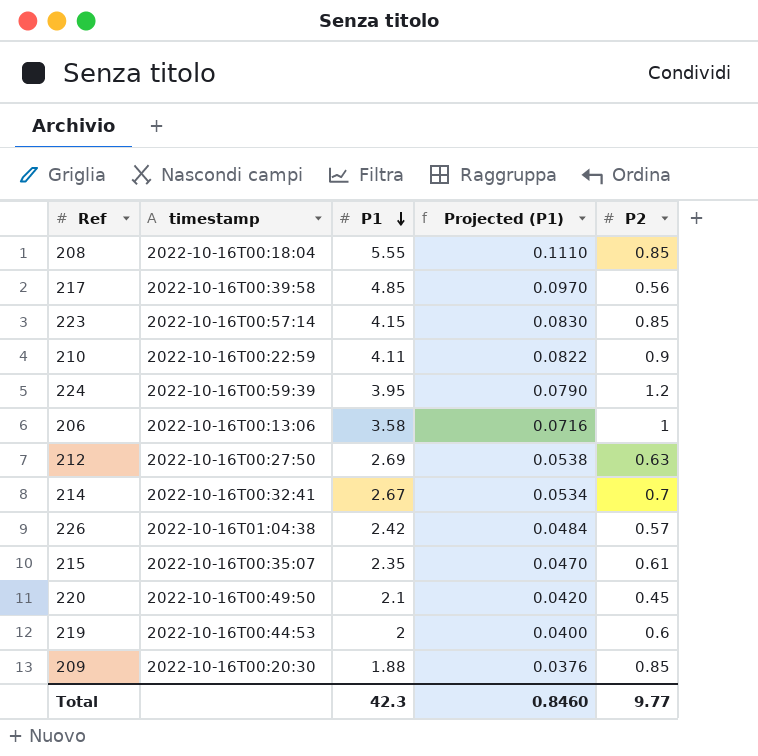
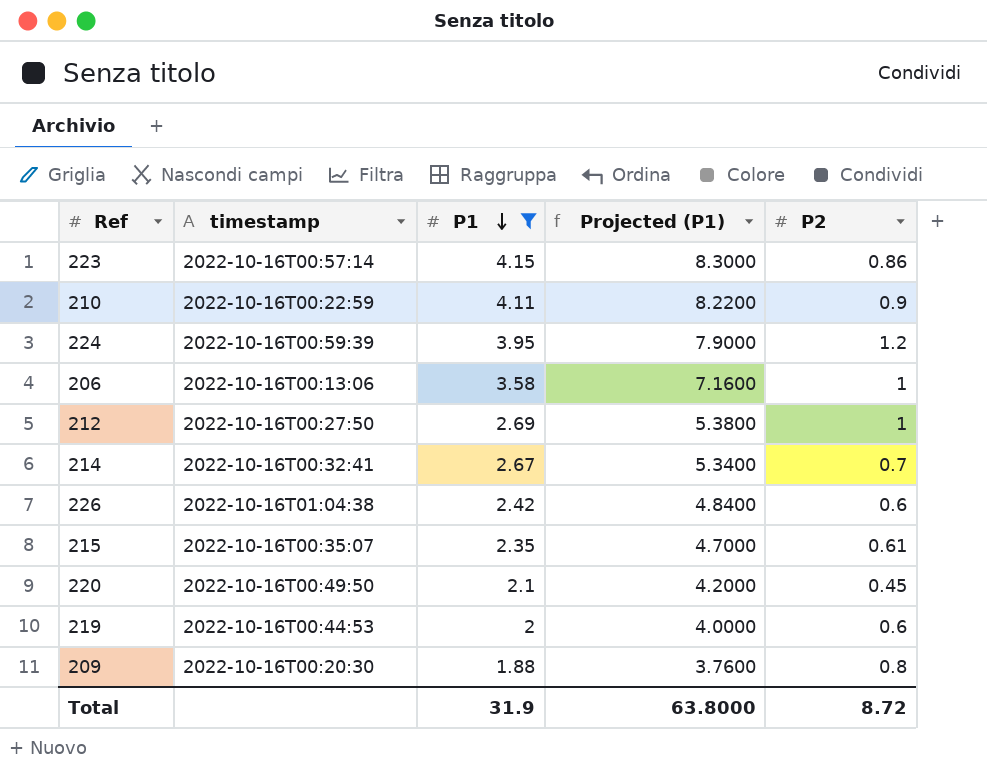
filter: none -> P1 <= 4.15
column Projected (P1) | formula: [P1] * 0.02 -> [P1] * 2
223 | P2: 0.85 -> 0.86
212 | P2: 0.63 -> 1
226 | P2: 0.57 -> 0.6
209 | P2: 0.85 -> 0.8
Total | P1: 42.3 -> 31.9
Total | Projected (P1): 0.8460 -> 63.8000
Total | P2: 9.77 -> 8.72

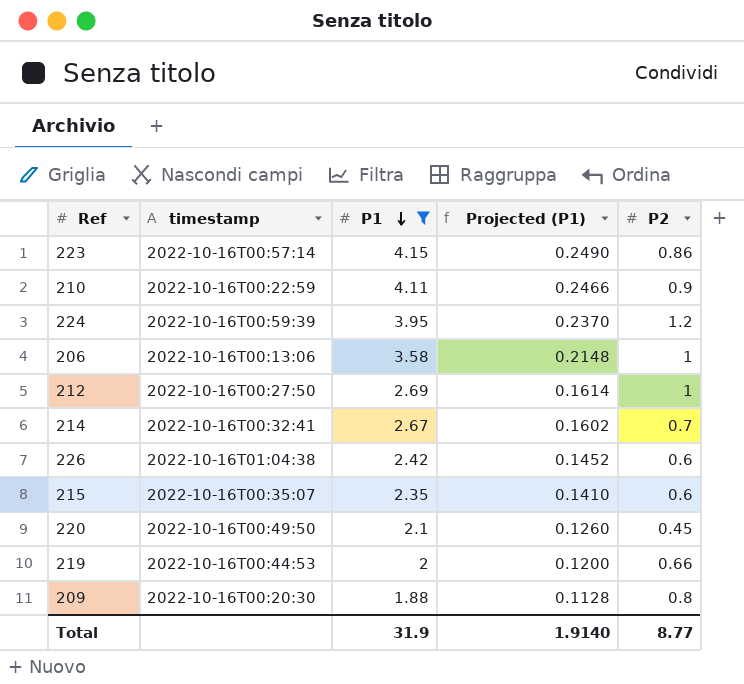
column Projected (P1) | formula: [P1] * 2 -> [P1] * 0.06
215 | P2: 0.61 -> 0.6
219 | P2: 0.6 -> 0.66
Total | Projected (P1): 63.8000 -> 1.9140
Total | P2: 8.72 -> 8.77

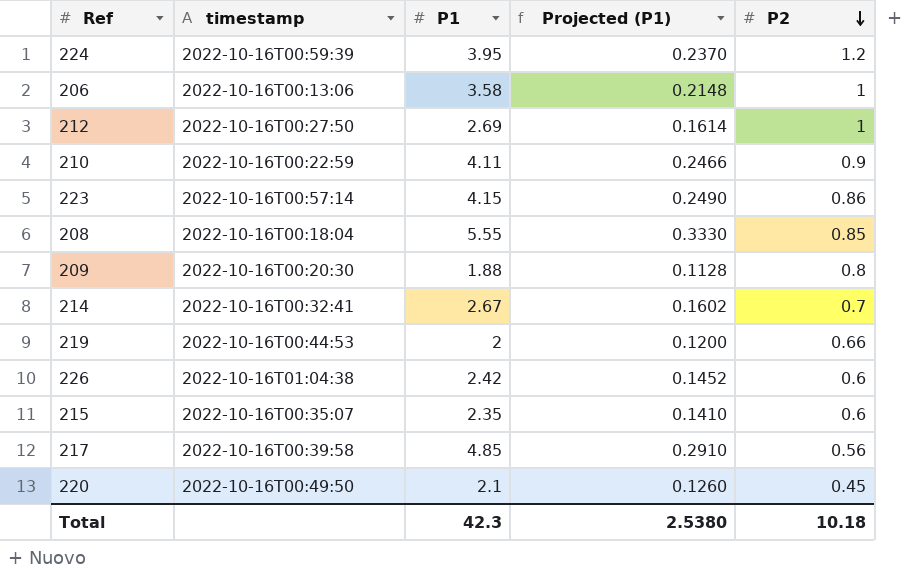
filter: P1 <= 4.15 -> none
row order: P1 descending -> P2 descending
Total | P1: 31.9 -> 42.3
Total | Projected (P1): 1.9140 -> 2.5380
Total | P2: 8.77 -> 10.18

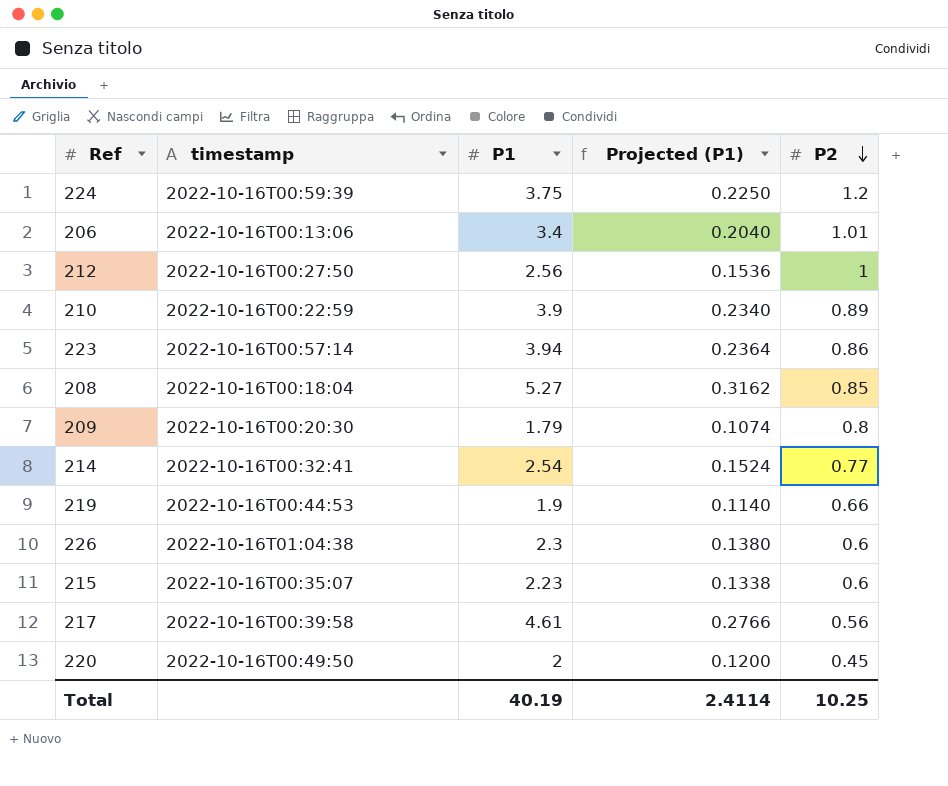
224 | P1: 3.95 -> 3.75
224 | Projected (P1): 0.2370 -> 0.2250
206 | P1: 3.58 -> 3.4
206 | Projected (P1): 0.2148 -> 0.2040
206 | P2: 1 -> 1.01
212 | P1: 2.69 -> 2.56
212 | Projected (P1): 0.1614 -> 0.1536
210 | P1: 4.11 -> 3.9
210 | Projected (P1): 0.2466 -> 0.2340
210 | P2: 0.9 -> 0.89
223 | P1: 4.15 -> 3.94
223 | Projected (P1): 0.2490 -> 0.2364
208 | P1: 5.55 -> 5.27
208 | Projected (P1): 0.3330 -> 0.3162
209 | P1: 1.88 -> 1.79
209 | Projected (P1): 0.1128 -> 0.1074
214 | P1: 2.67 -> 2.54
214 | Projected (P1): 0.1602 -> 0.1524
214 | P2: 0.7 -> 0.77
219 | P1: 2 -> 1.9
219 | Projected (P1): 0.1200 -> 0.1140
226 | P1: 2.42 -> 2.3
226 | Projected (P1): 0.1452 -> 0.1380
215 | P1: 2.35 -> 2.23
215 | Projected (P1): 0.1410 -> 0.1338
217 | P1: 4.85 -> 4.61
217 | Projected (P1): 0.2910 -> 0.2766
220 | P1: 2.1 -> 2
220 | Projected (P1): 0.1260 -> 0.1200
Total | P1: 42.3 -> 40.19
Total | Projected (P1): 2.5380 -> 2.4114
Total | P2: 10.18 -> 10.25

